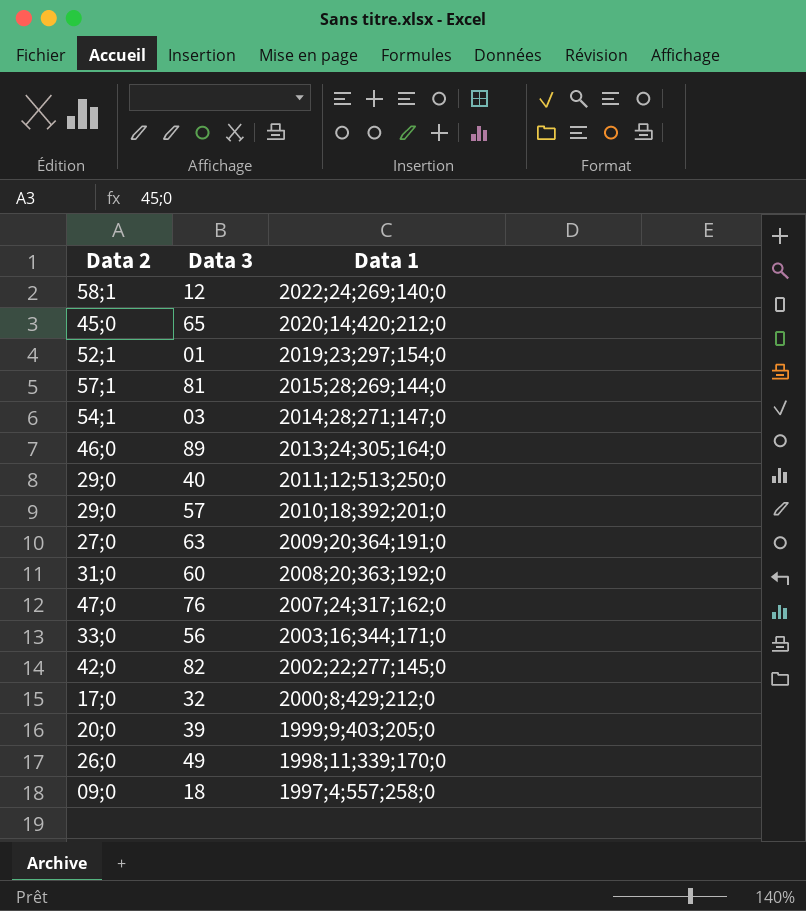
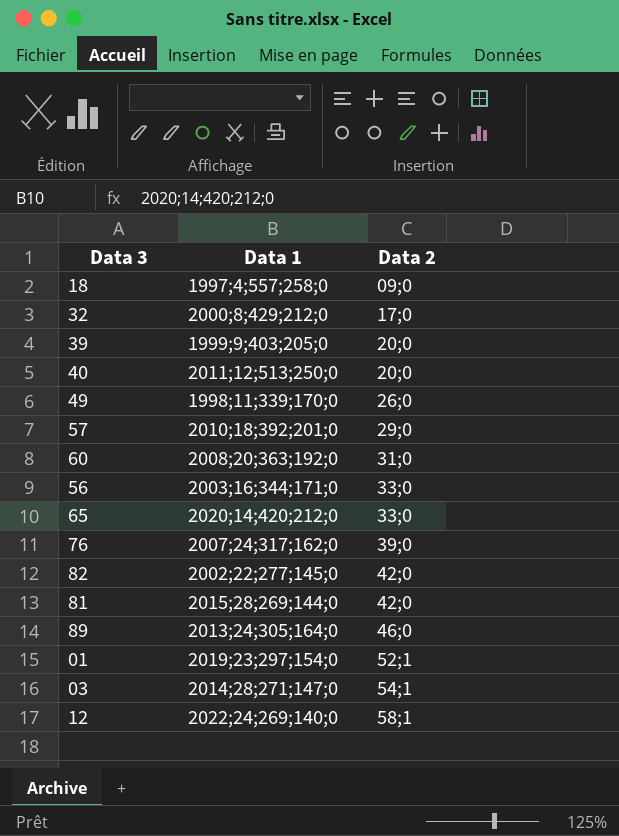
row order: Data 1 descending -> Data 2 ascending
column Data 2 | position: 1 -> 3
row 63: 27;0 | 2009;20;364;191;0 -> none
40 | Data 2: 29;0 -> 20;0
65 | Data 2: 45;0 -> 33;0
76 | Data 2: 47;0 -> 39;0
81 | Data 2: 57;1 -> 42;0

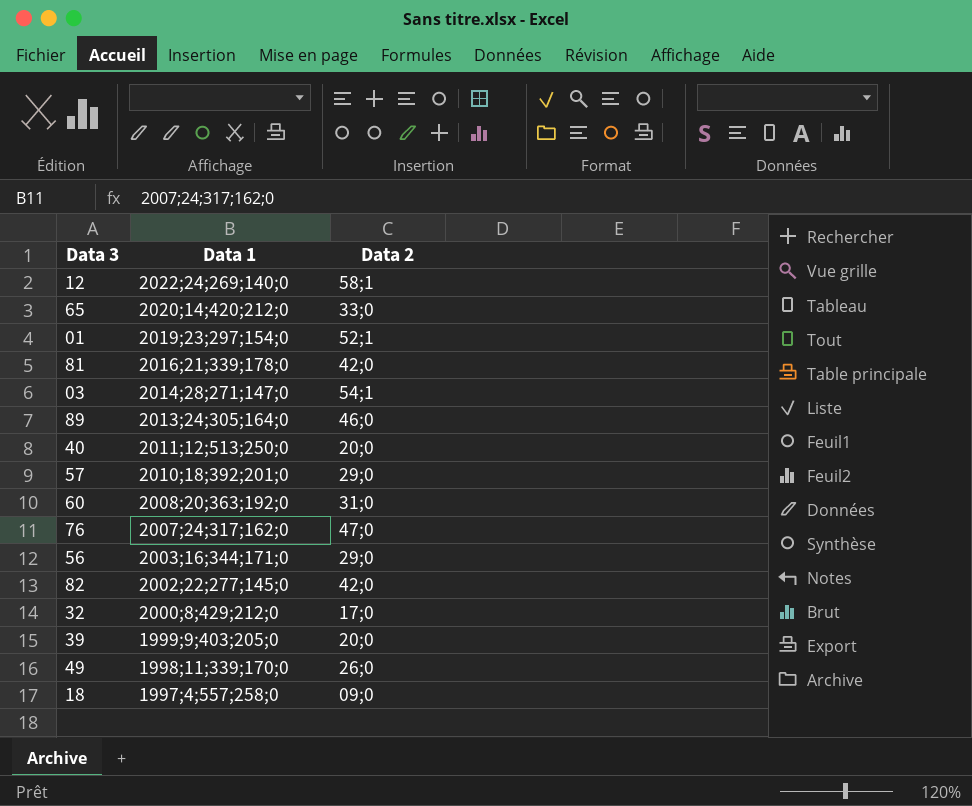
row order: Data 2 ascending -> Data 1 descending
81 | Data 1: 2015;28;269;144;0 -> 2016;21;339;178;0
76 | Data 2: 39;0 -> 47;0
56 | Data 2: 33;0 -> 29;0

